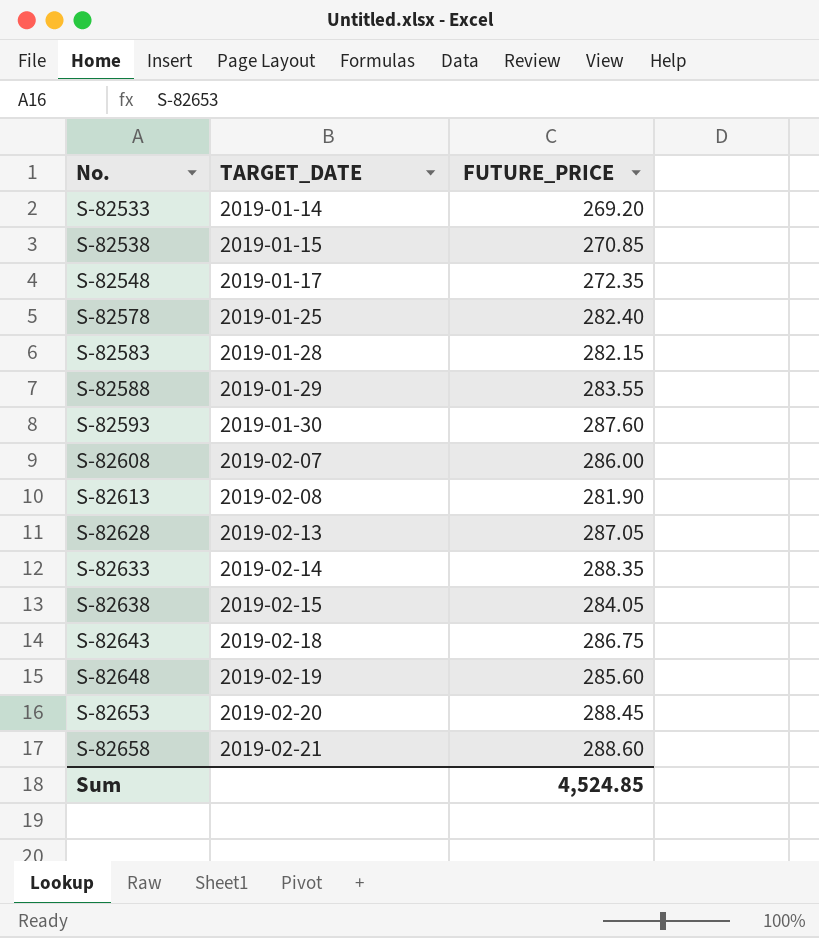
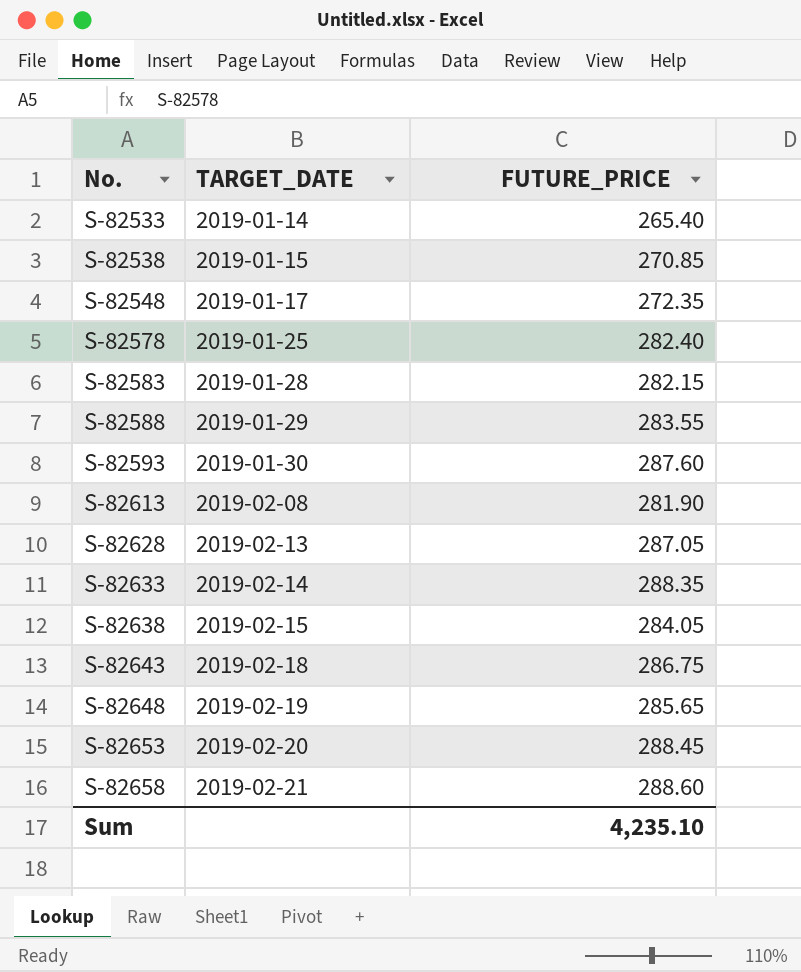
row S-82608: 2019-02-07 | 286.00 -> none
S-82533 | FUTURE_PRICE: 269.20 -> 265.40
S-82648 | FUTURE_PRICE: 285.60 -> 285.65
Sum | FUTURE_PRICE: 4,524.85 -> 4,235.10

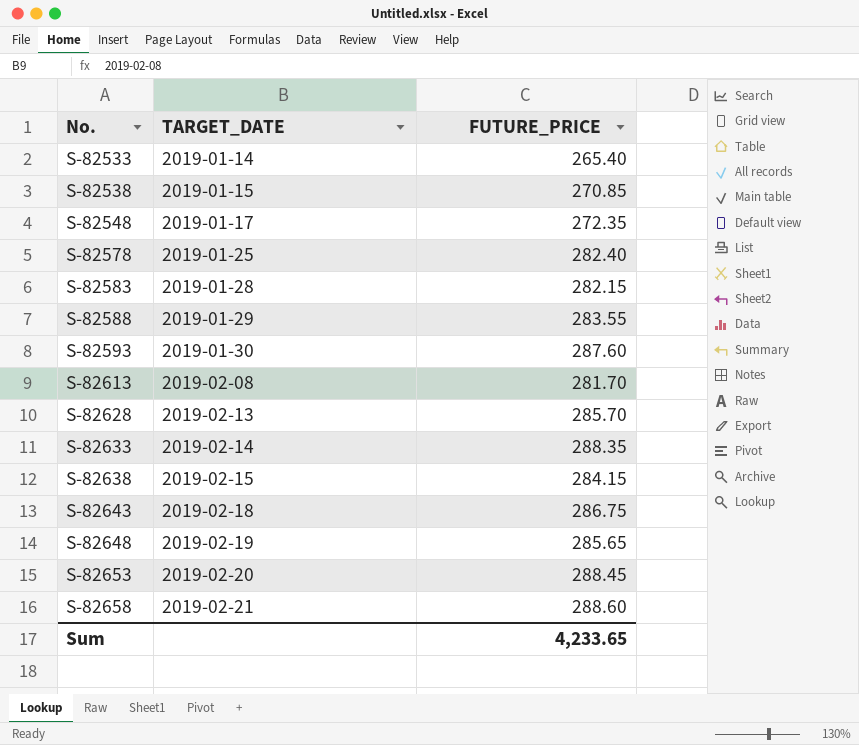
S-82613 | FUTURE_PRICE: 281.90 -> 281.70
S-82628 | FUTURE_PRICE: 287.05 -> 285.70
S-82638 | FUTURE_PRICE: 284.05 -> 284.15
Sum | FUTURE_PRICE: 4,235.10 -> 4,233.65

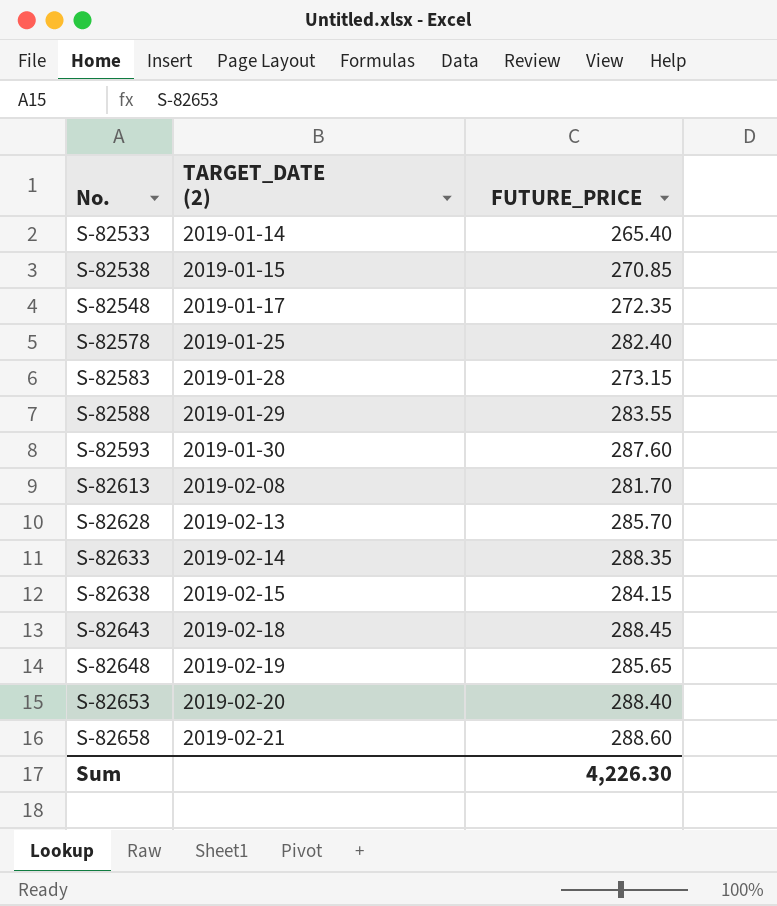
column name: TARGET_DATE -> TARGET_DATE (2)
S-82583 | FUTURE_PRICE: 282.15 -> 273.15
S-82643 | FUTURE_PRICE: 286.75 -> 288.45
S-82653 | FUTURE_PRICE: 288.45 -> 288.40
Sum | FUTURE_PRICE: 4,233.65 -> 4,226.30

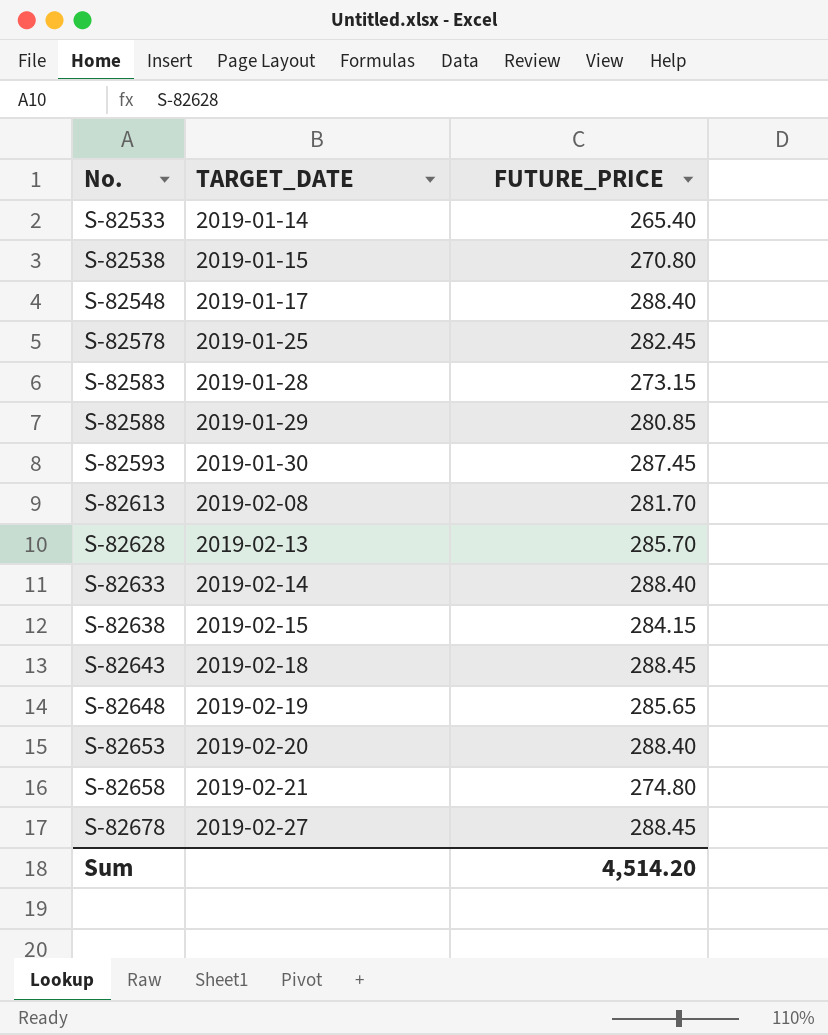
column name: TARGET_DATE (2) -> TARGET_DATE
S-82538 | FUTURE_PRICE: 270.85 -> 270.80
S-82548 | FUTURE_PRICE: 272.35 -> 288.40
S-82578 | FUTURE_PRICE: 282.40 -> 282.45
S-82588 | FUTURE_PRICE: 283.55 -> 280.85
S-82593 | FUTURE_PRICE: 287.60 -> 287.45
S-82633 | FUTURE_PRICE: 288.35 -> 288.40
S-82658 | FUTURE_PRICE: 288.60 -> 274.80
row S-82678: none -> 2019-02-27 | 288.45
Sum | FUTURE_PRICE: 4,226.30 -> 4,514.20

